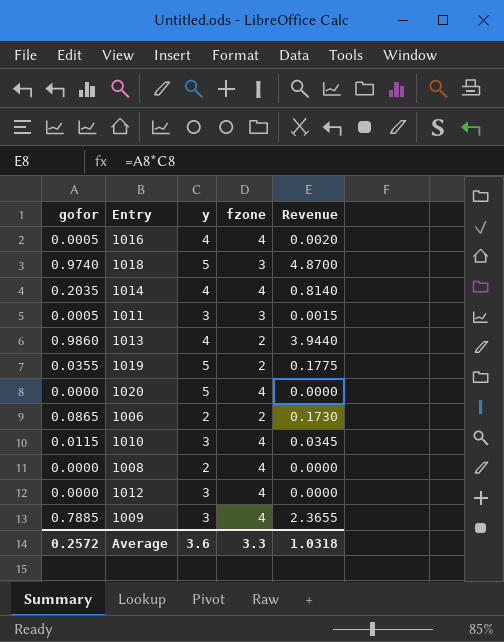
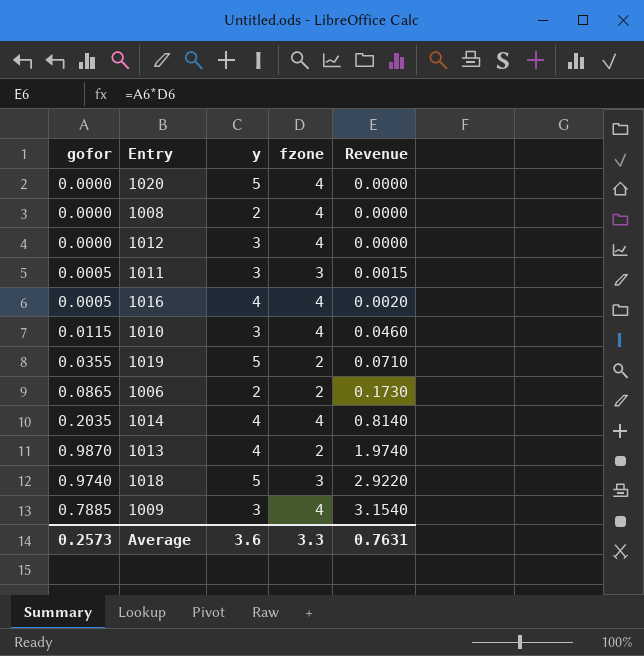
row order: none -> Revenue ascending
column Revenue | formula: [gofor] * [y] -> [gofor] * [fzone]
1013 | gofor: 0.9860 -> 0.9870
Average | gofor: 0.2572 -> 0.2573
Average | Revenue: 1.0318 -> 0.7631

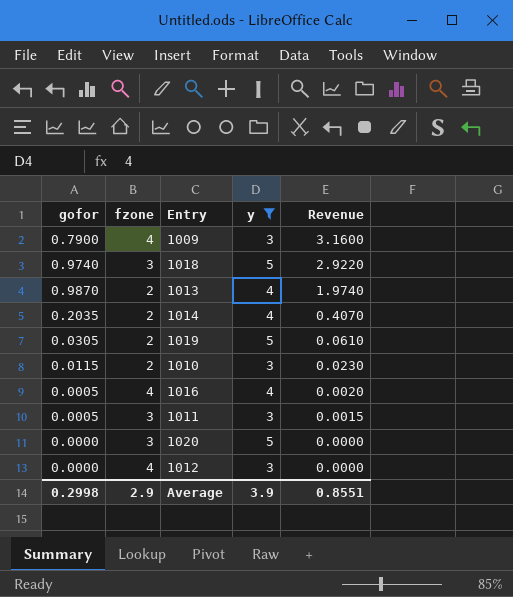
filter: none -> y != 2
row order: Revenue ascending -> Revenue descending
column fzone | position: 4 -> 2
1009 | gofor: 0.7885 -> 0.7900
1009 | Revenue: 3.1540 -> 3.1600
1014 | fzone: 4 -> 2
1014 | Revenue: 0.8140 -> 0.4070
1019 | gofor: 0.0355 -> 0.0305
1019 | Revenue: 0.0710 -> 0.0610
1010 | fzone: 4 -> 2
1010 | Revenue: 0.0460 -> 0.0230
1020 | fzone: 4 -> 3
Average | gofor: 0.2573 -> 0.2998
Average | fzone: 3.3 -> 2.9
Average | y: 3.6 -> 3.9
Average | Revenue: 0.7631 -> 0.8551

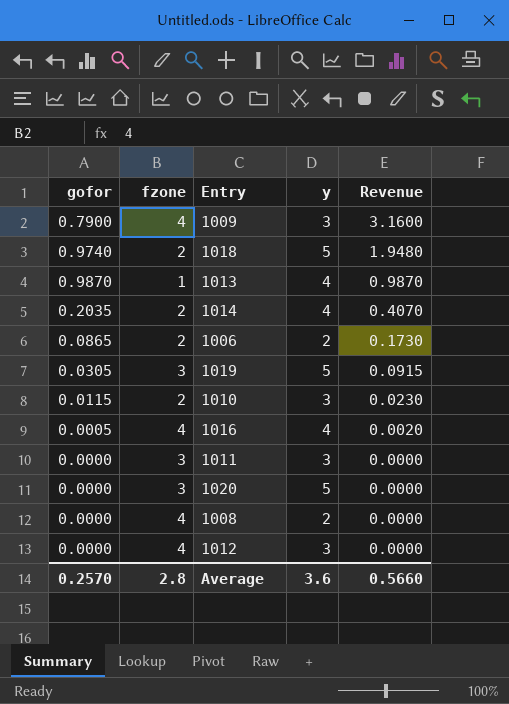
filter: y != 2 -> none
1018 | fzone: 3 -> 2
1018 | Revenue: 2.9220 -> 1.9480
1013 | fzone: 2 -> 1
1013 | Revenue: 1.9740 -> 0.9870
1019 | fzone: 2 -> 3
1019 | Revenue: 0.0610 -> 0.0915
1011 | gofor: 0.0005 -> 0.0000
1011 | Revenue: 0.0015 -> 0.0000
Average | gofor: 0.2998 -> 0.2570
Average | fzone: 2.9 -> 2.8
Average | y: 3.9 -> 3.6
Average | Revenue: 0.8551 -> 0.5660

